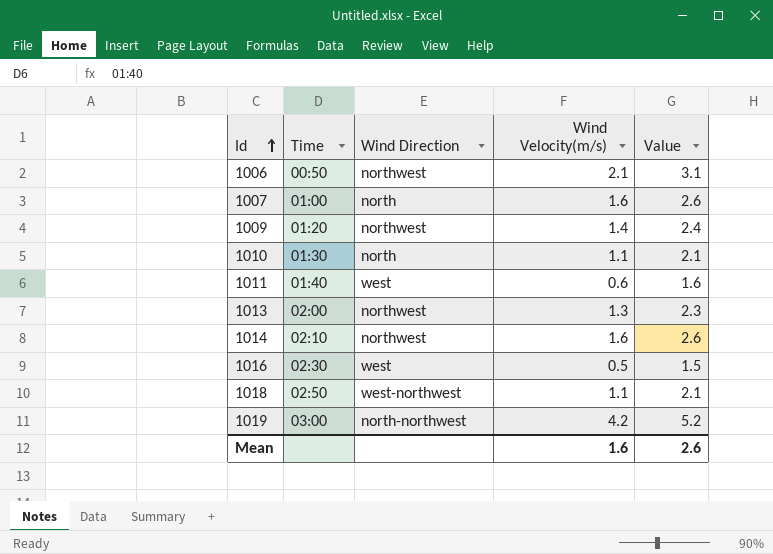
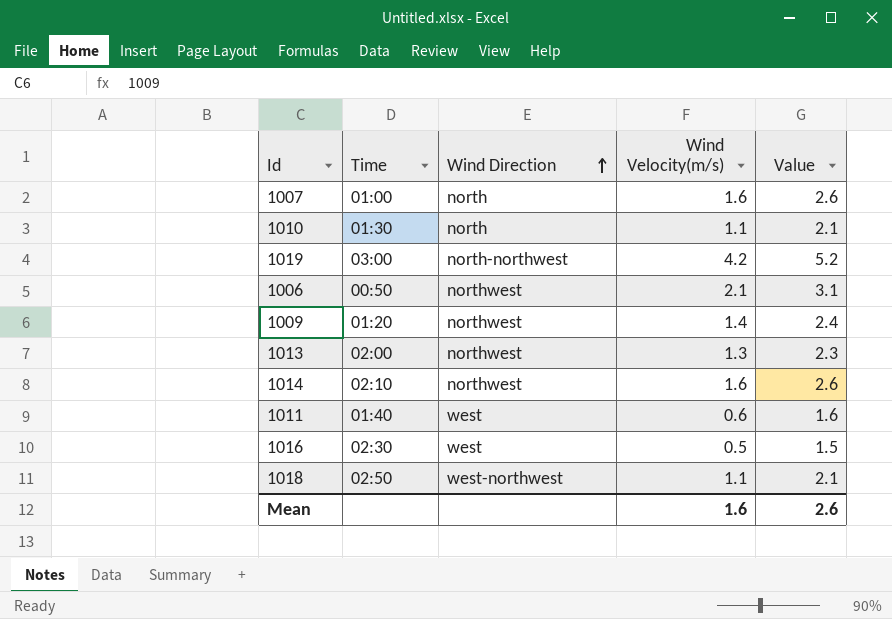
row order: Id ascending -> Wind Direction ascending

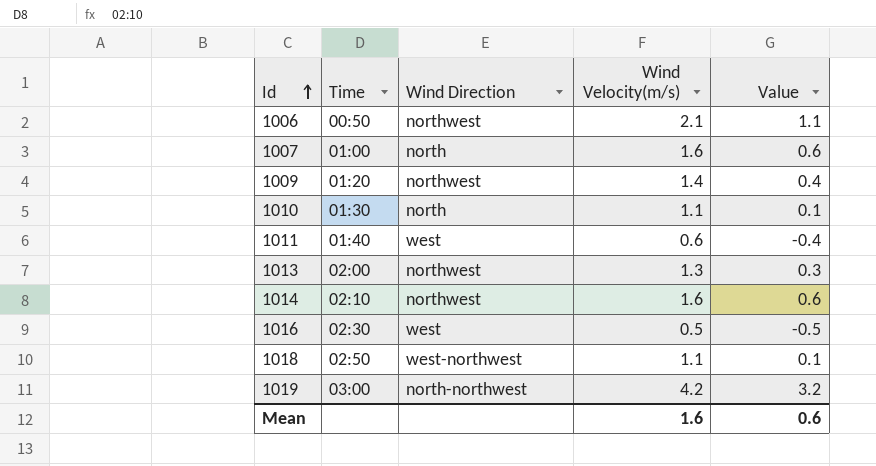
row order: Wind Direction ascending -> Id ascending
column Value | formula: [Wind Velocity(m/s)] + 1 -> [Wind Velocity(m/s)] - 1
Mean | Value: 2.6 -> 0.6

